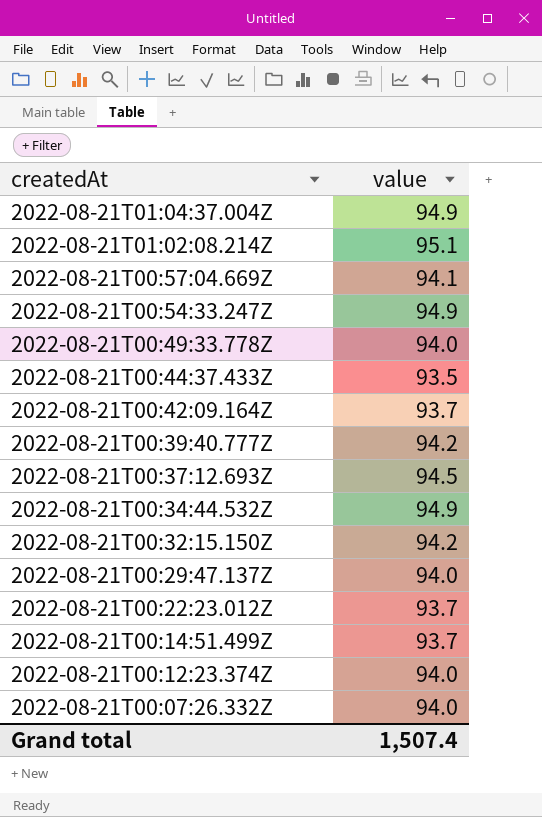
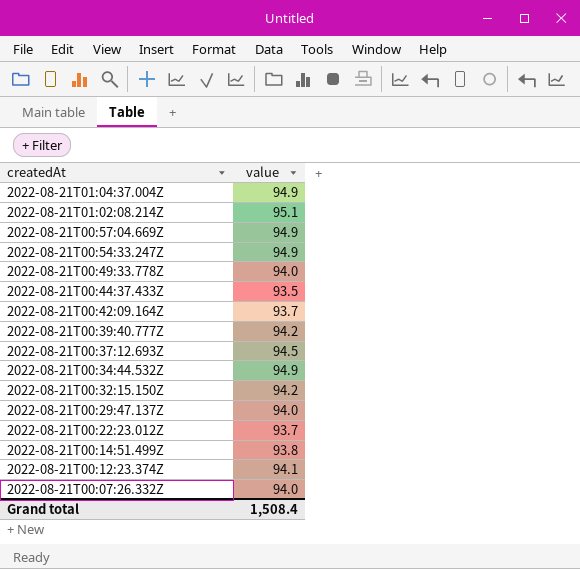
2022-08-21T00:57:04.669Z | value: 94.1 -> 94.9
2022-08-21T00:14:51.499Z | value: 93.7 -> 93.8
2022-08-21T00:12:23.374Z | value: 94.0 -> 94.1
Grand total | value: 1,507.4 -> 1,508.4

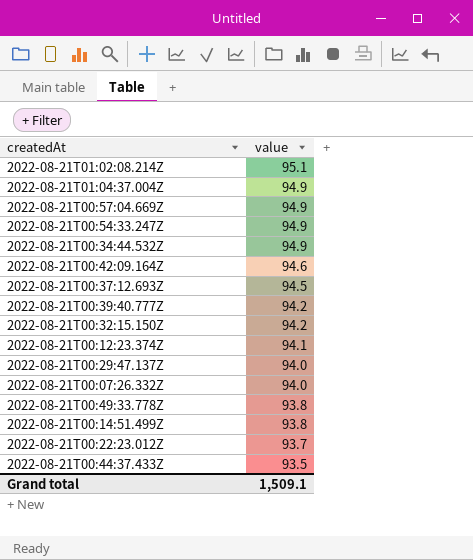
row order: createdAt descending -> value descending
2022-08-21T00:42:09.164Z | value: 93.7 -> 94.6
2022-08-21T00:49:33.778Z | value: 94.0 -> 93.8
Grand total | value: 1,508.4 -> 1,509.1

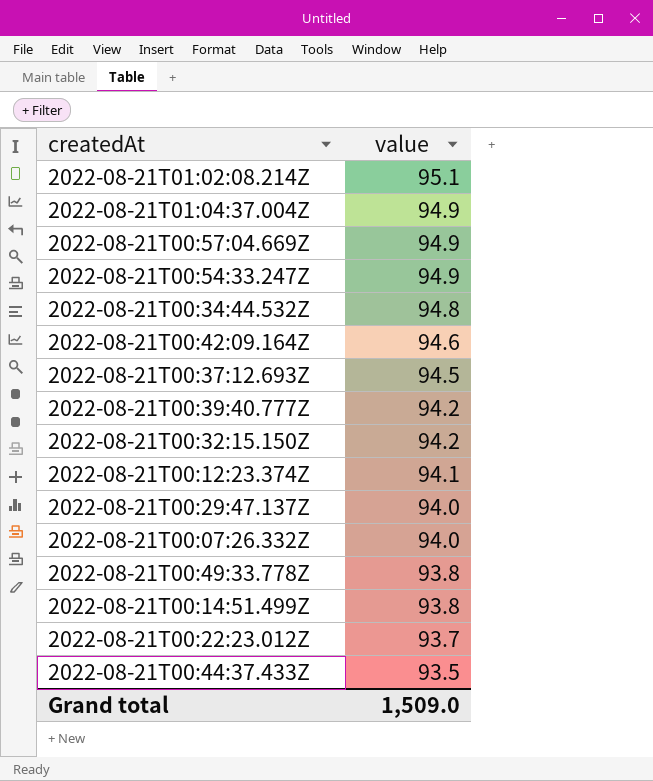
2022-08-21T00:34:44.532Z | value: 94.9 -> 94.8
Grand total | value: 1,509.1 -> 1,509.0

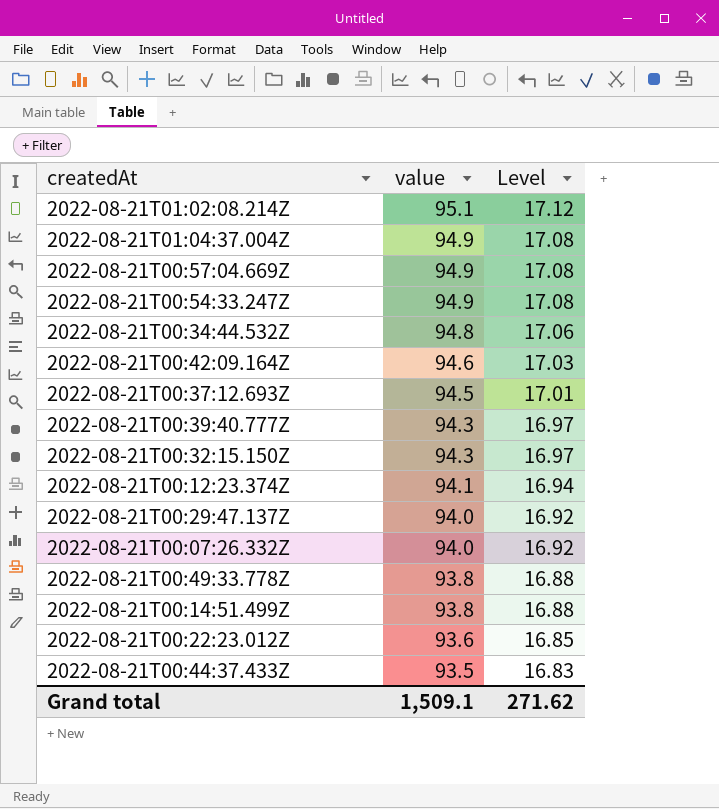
column Level | formula: none -> [value] * 0.18
2022-08-21T00:39:40.777Z | value: 94.2 -> 94.3
2022-08-21T00:32:15.150Z | value: 94.2 -> 94.3
2022-08-21T00:22:23.012Z | value: 93.7 -> 93.6
Grand total | value: 1,509.0 -> 1,509.1

